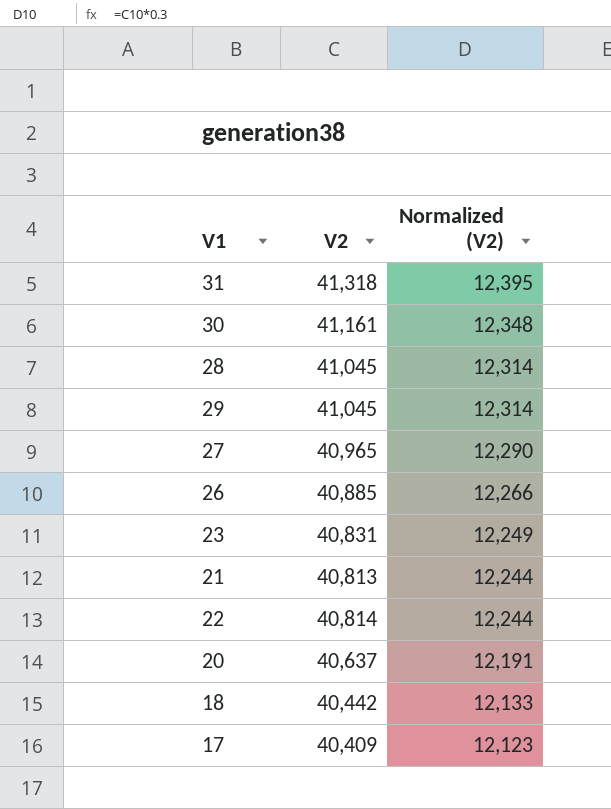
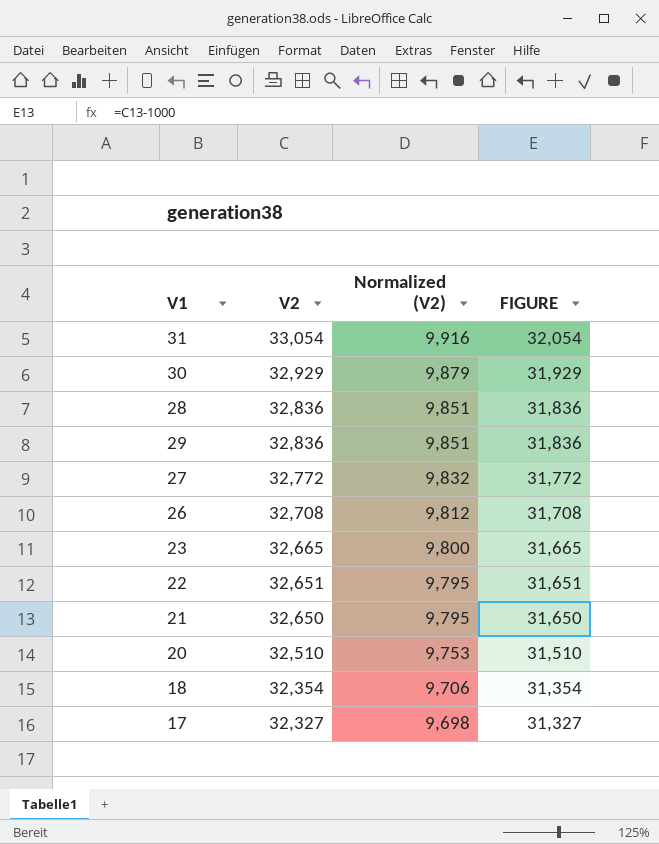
row order: Normalized (V2) descending -> V2 descending
column FIGURE | formula: none -> [V2] - 1000
31 | V2: 41,318 -> 33,054
31 | Normalized (V2): 12,395 -> 9,916
30 | V2: 41,161 -> 32,929
30 | Normalized (V2): 12,348 -> 9,879
28 | V2: 41,045 -> 32,836
28 | Normalized (V2): 12,314 -> 9,851
29 | V2: 41,045 -> 32,836
29 | Normalized (V2): 12,314 -> 9,851
27 | V2: 40,965 -> 32,772
27 | Normalized (V2): 12,290 -> 9,832
26 | V2: 40,885 -> 32,708
26 | Normalized (V2): 12,266 -> 9,812
23 | V2: 40,831 -> 32,665
23 | Normalized (V2): 12,249 -> 9,800
22 | V2: 40,814 -> 32,651
22 | Normalized (V2): 12,244 -> 9,795
21 | V2: 40,813 -> 32,650
21 | Normalized (V2): 12,244 -> 9,795
20 | V2: 40,637 -> 32,510
20 | Normalized (V2): 12,191 -> 9,753
18 | V2: 40,442 -> 32,354
18 | Normalized (V2): 12,133 -> 9,706
17 | V2: 40,409 -> 32,327
17 | Normalized (V2): 12,123 -> 9,698

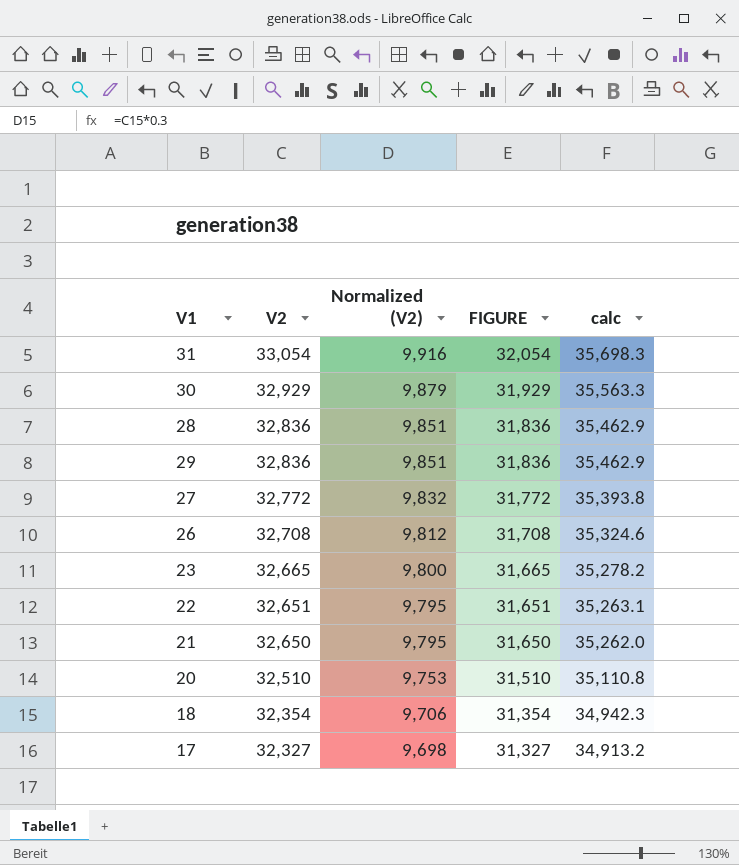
column calc | formula: none -> [V2] * 1.08

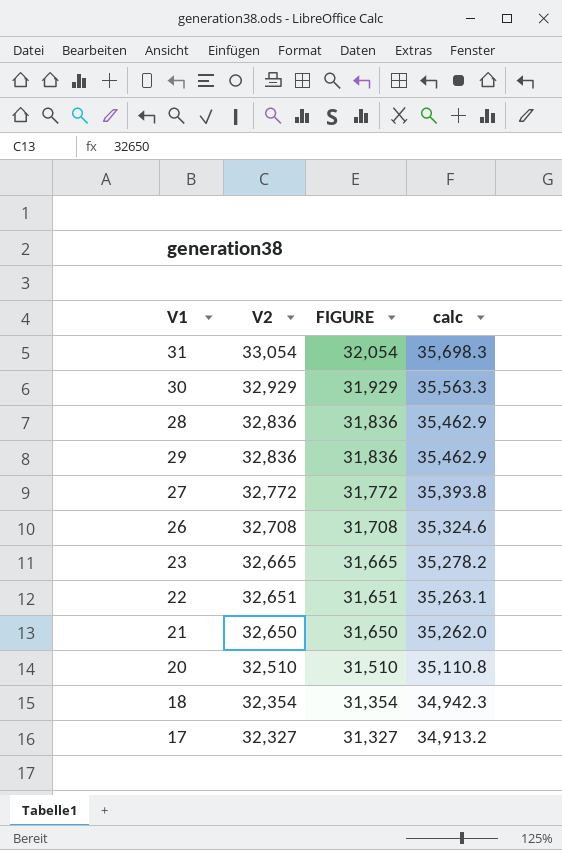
column Normalized (V2) | formula: [V2] * 0.3 -> none

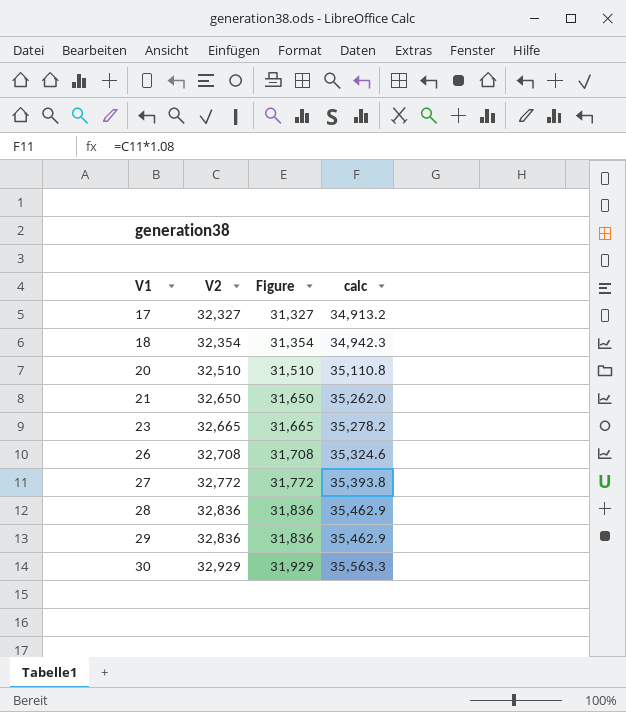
row order: V2 descending -> V1 ascending
column name: FIGURE -> Figure
row 31: 33,054 | 32,054 | 35,698.3 -> none
row 22: 32,651 | 31,651 | 35,263.1 -> none

